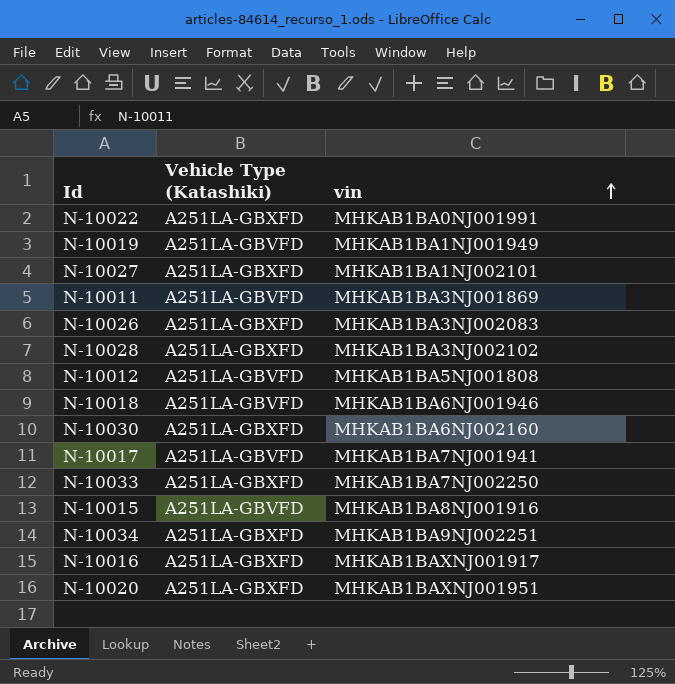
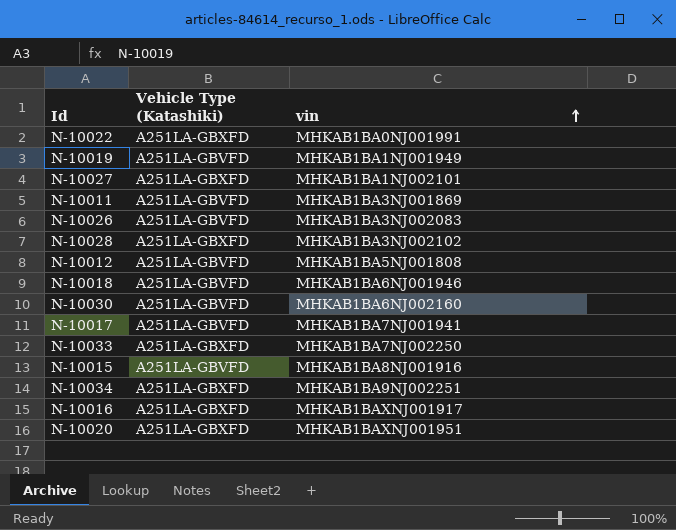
N-10026 | Vehicle Type (Katashiki): A251LA-GBXFD -> A251LA-GBVFD
N-10030 | Vehicle Type (Katashiki): A251LA-GBXFD -> A251LA-GBVFD

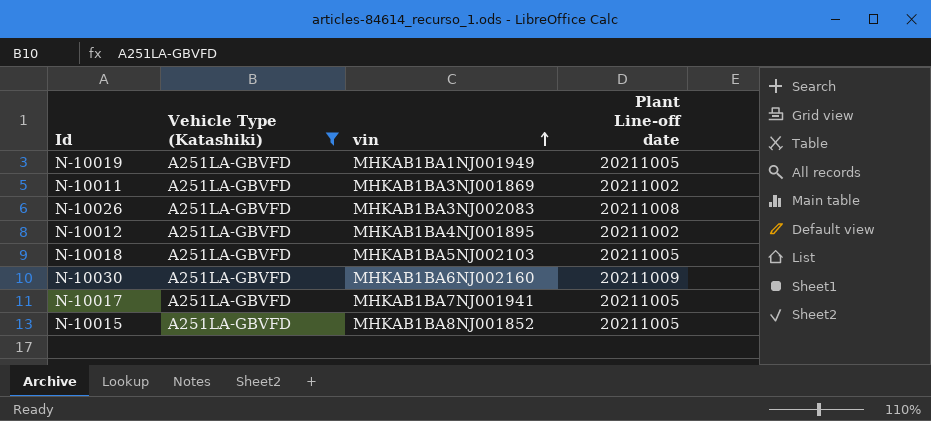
filter: none -> Vehicle Type (Katashiki) = A251LA-GBVFD
column Plant Line-off date | position: none -> 4
N-10012 | vin: MHKAB1BA5NJ001808 -> MHKAB1BA4NJ001895
N-10018 | vin: MHKAB1BA6NJ001946 -> MHKAB1BA5NJ002103
N-10015 | vin: MHKAB1BA8NJ001916 -> MHKAB1BA8NJ001852

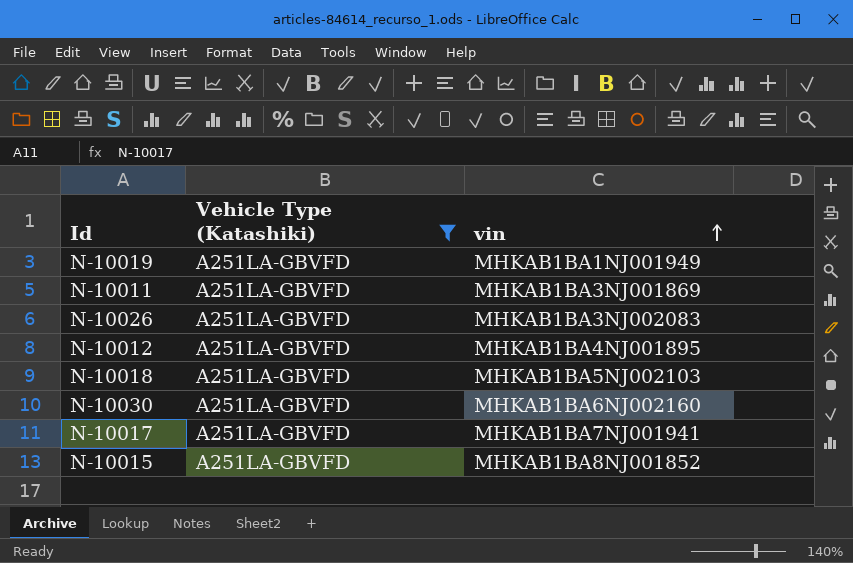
column Plant Line-off date | position: 4 -> none

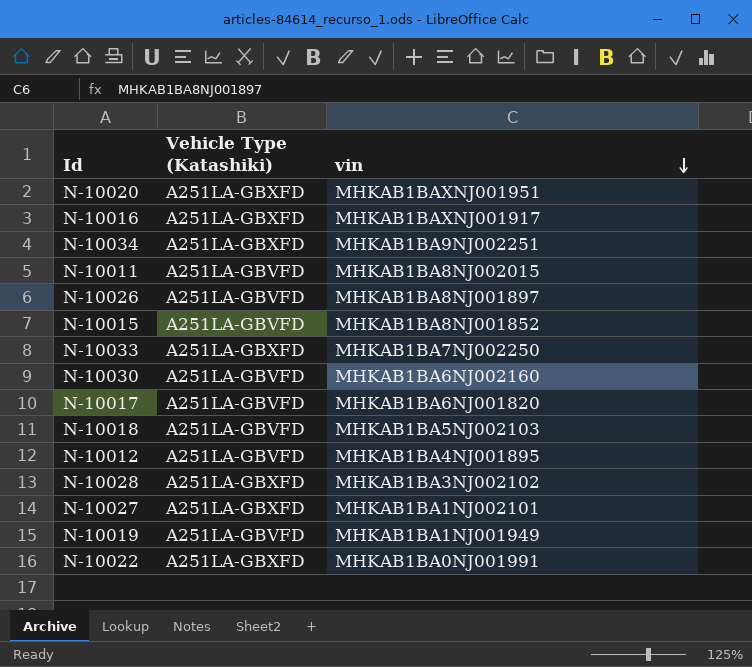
filter: Vehicle Type (Katashiki) = A251LA-GBVFD -> none
row order: vin ascending -> vin descending
N-10011 | vin: MHKAB1BA3NJ001869 -> MHKAB1BA8NJ002015
N-10026 | vin: MHKAB1BA3NJ002083 -> MHKAB1BA8NJ001897
N-10017 | vin: MHKAB1BA7NJ001941 -> MHKAB1BA6NJ001820

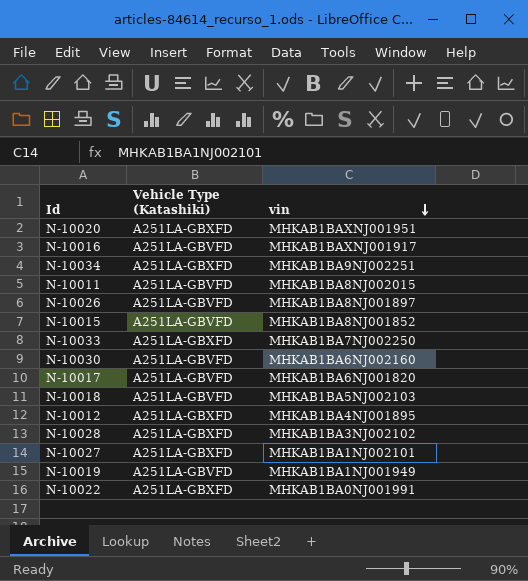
N-10016 | Vehicle Type (Katashiki): A251LA-GBXFD -> A251LA-GBVFD
N-10012 | Vehicle Type (Katashiki): A251LA-GBVFD -> A251LA-GBXFD

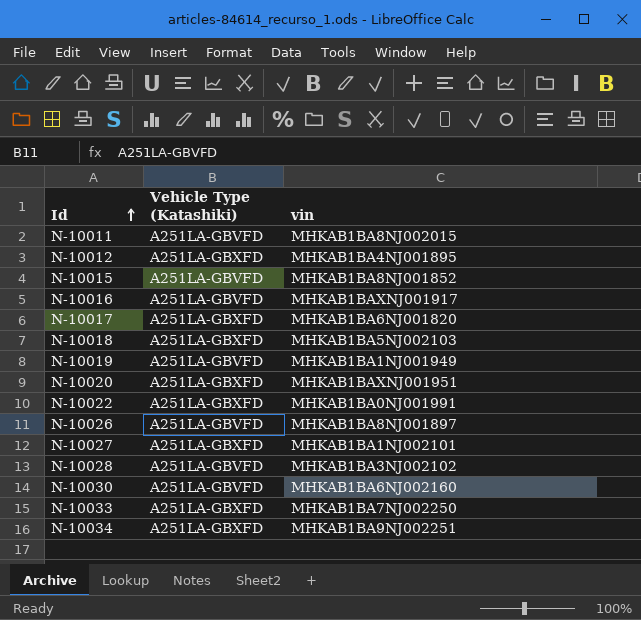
row order: vin descending -> Id ascending
N-10017 | Vehicle Type (Katashiki): A251LA-GBVFD -> A251LA-GBXFD
N-10018 | Vehicle Type (Katashiki): A251LA-GBVFD -> A251LA-GBXFD
N-10028 | Vehicle Type (Katashiki): A251LA-GBXFD -> A251LA-GBVFD

